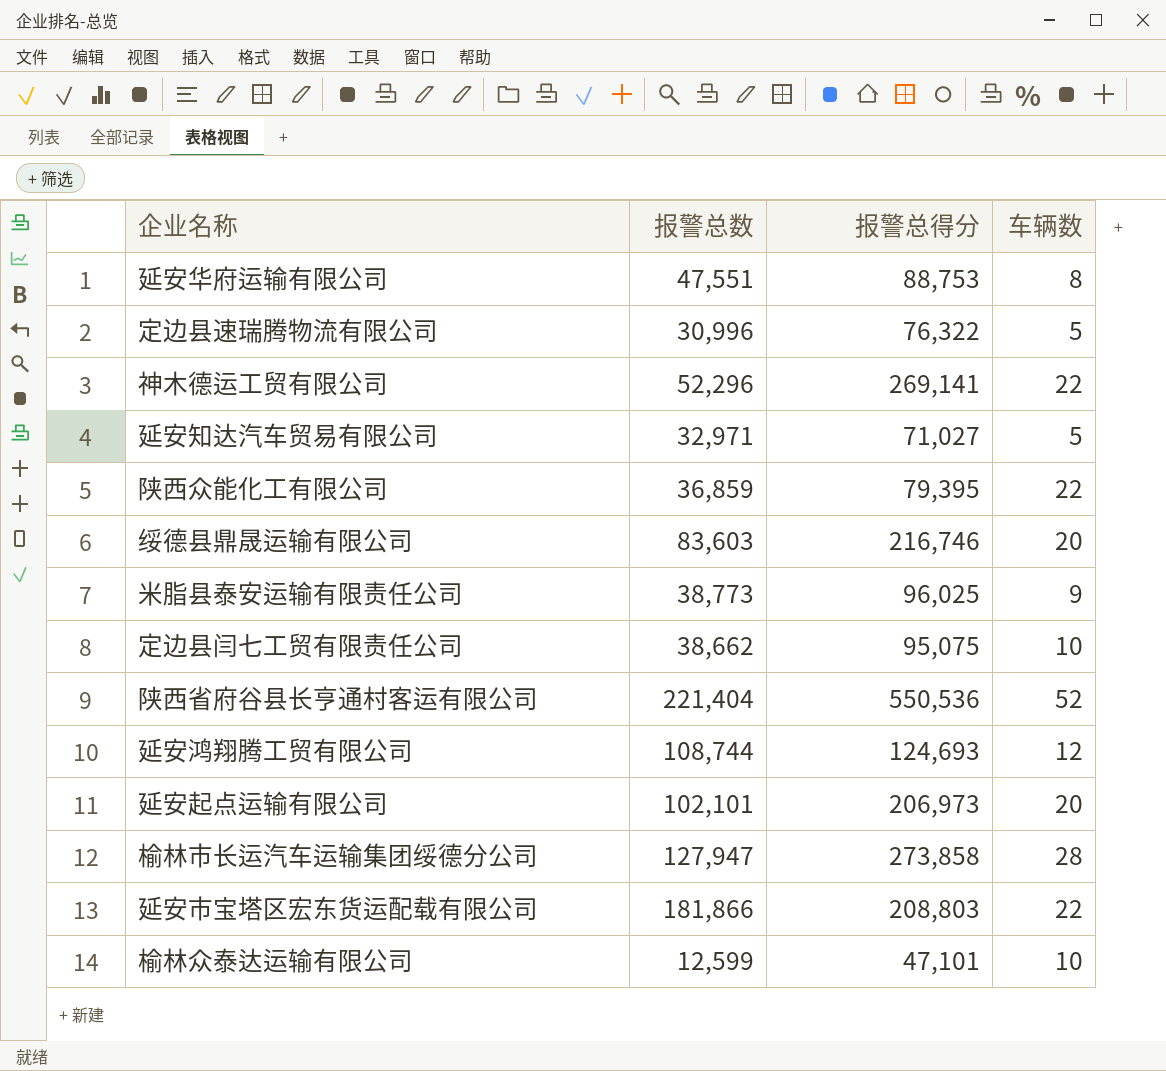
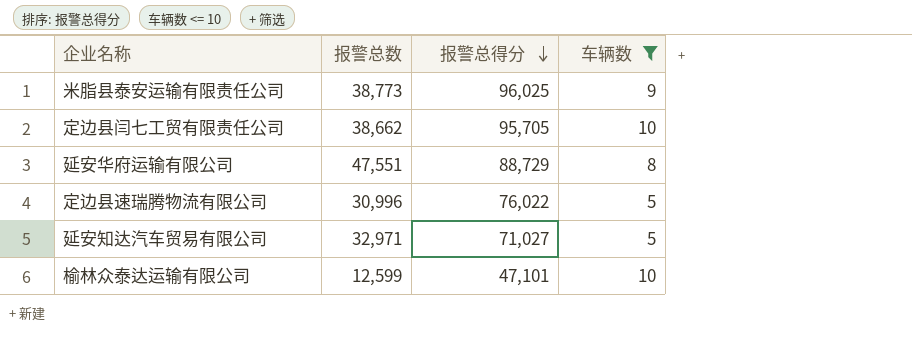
filter: none -> 车辆数 <= 10
row order: none -> 报警总得分 descending
定边县闫七工贸有限责任公司 | 报警总得分: 95,075 -> 95,705
延安华府运输有限公司 | 报警总得分: 88,753 -> 88,729
定边县速瑞腾物流有限公司 | 报警总得分: 76,322 -> 76,022

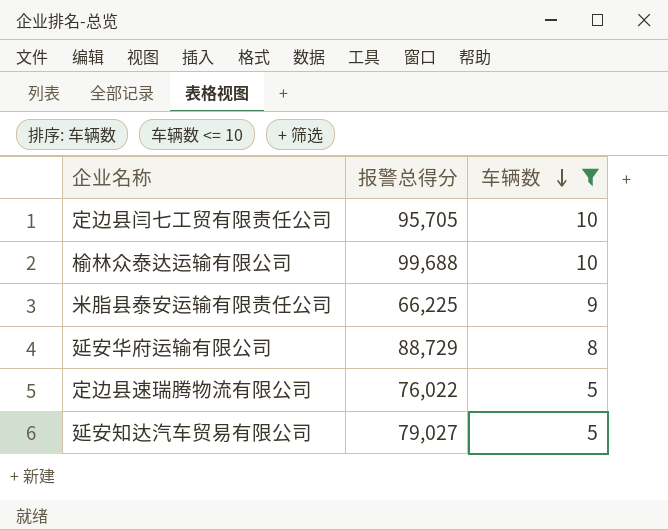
row order: 报警总得分 descending -> 车辆数 descending
column 报警总数 | position: 2 -> none
榆林众泰达运输有限公司 | 报警总得分: 47,101 -> 99,688
米脂县泰安运输有限责任公司 | 报警总得分: 96,025 -> 66,225
延安知达汽车贸易有限公司 | 报警总得分: 71,027 -> 79,027

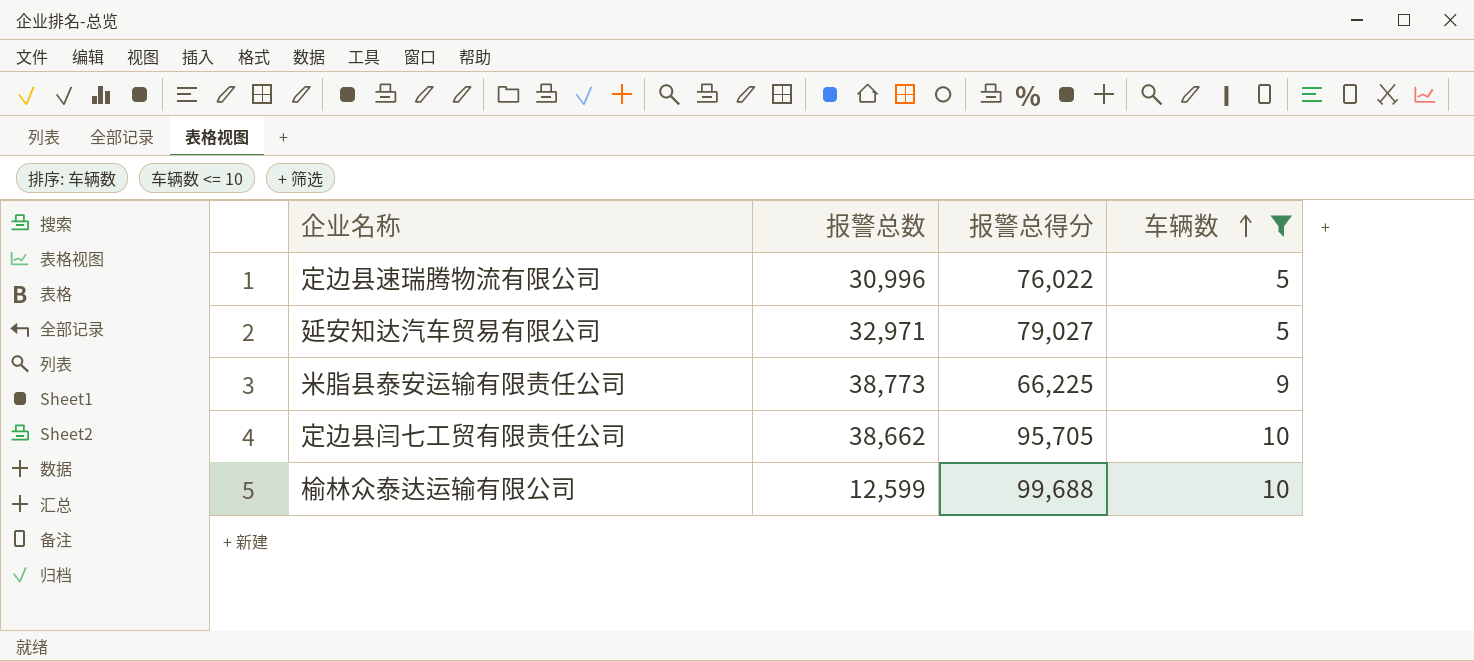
row order: 车辆数 descending -> 车辆数 ascending
column 报警总数 | position: none -> 2
row 延安华府运输有限公司: 88,729 | 8 -> none

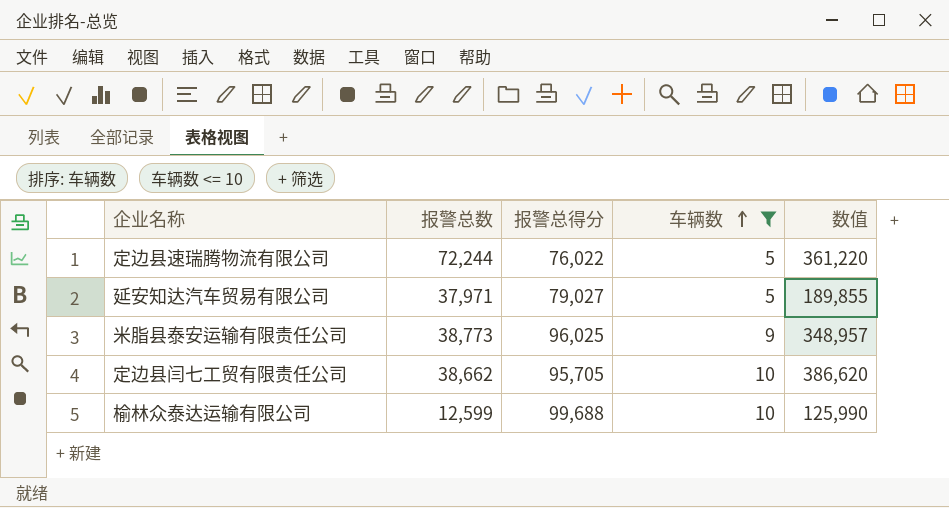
column 数值 | formula: none -> [报警总数] * [车辆数]
定边县速瑞腾物流有限公司 | 报警总数: 30,996 -> 72,244
延安知达汽车贸易有限公司 | 报警总数: 32,971 -> 37,971
米脂县泰安运输有限责任公司 | 报警总得分: 66,225 -> 96,025

